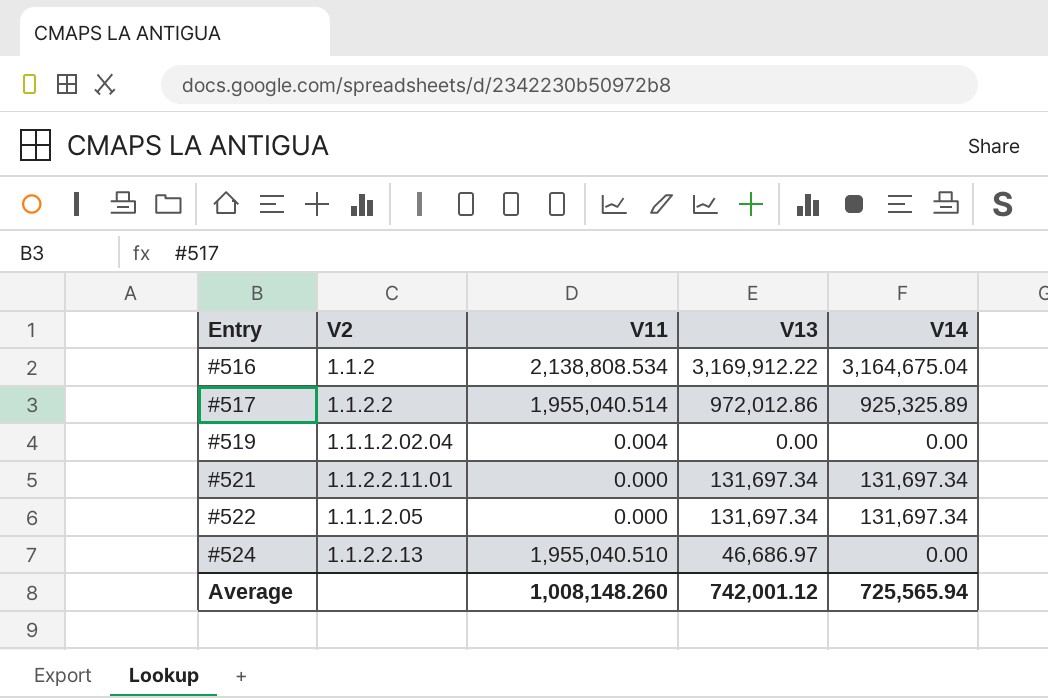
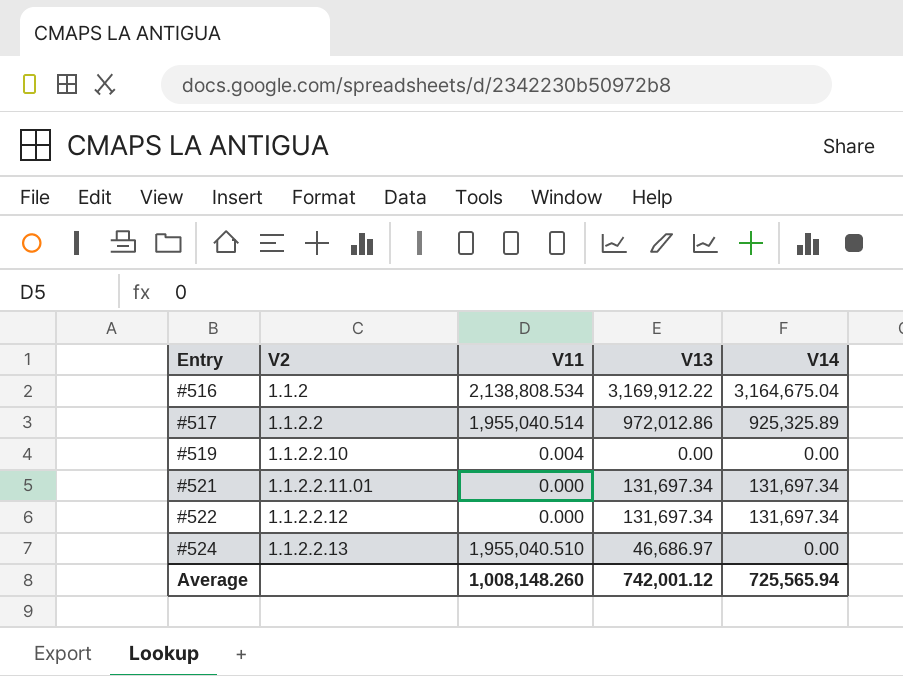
#519 | V2: 1.1.1.2.02.04 -> 1.1.2.2.10
#522 | V2: 1.1.1.2.05 -> 1.1.2.2.12

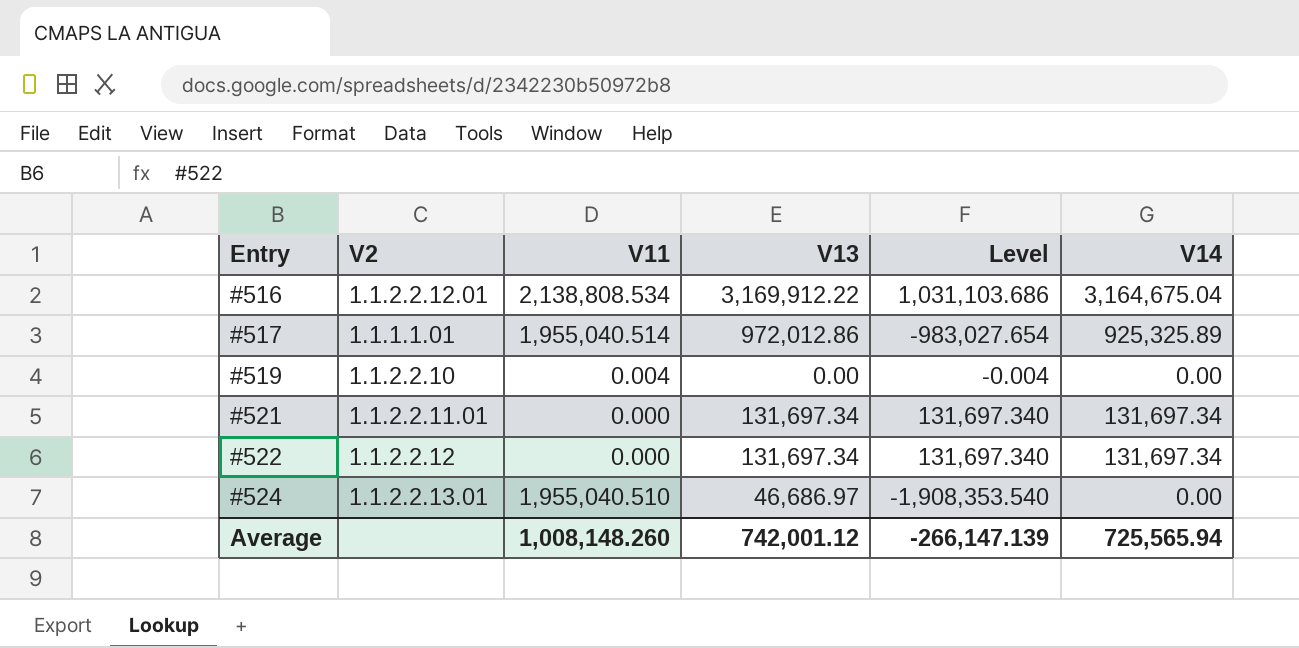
column Level | formula: none -> [V13] - [V11]
#516 | V2: 1.1.2 -> 1.1.2.2.12.01
#517 | V2: 1.1.2.2 -> 1.1.1.1.01
#524 | V2: 1.1.2.2.13 -> 1.1.2.2.13.01

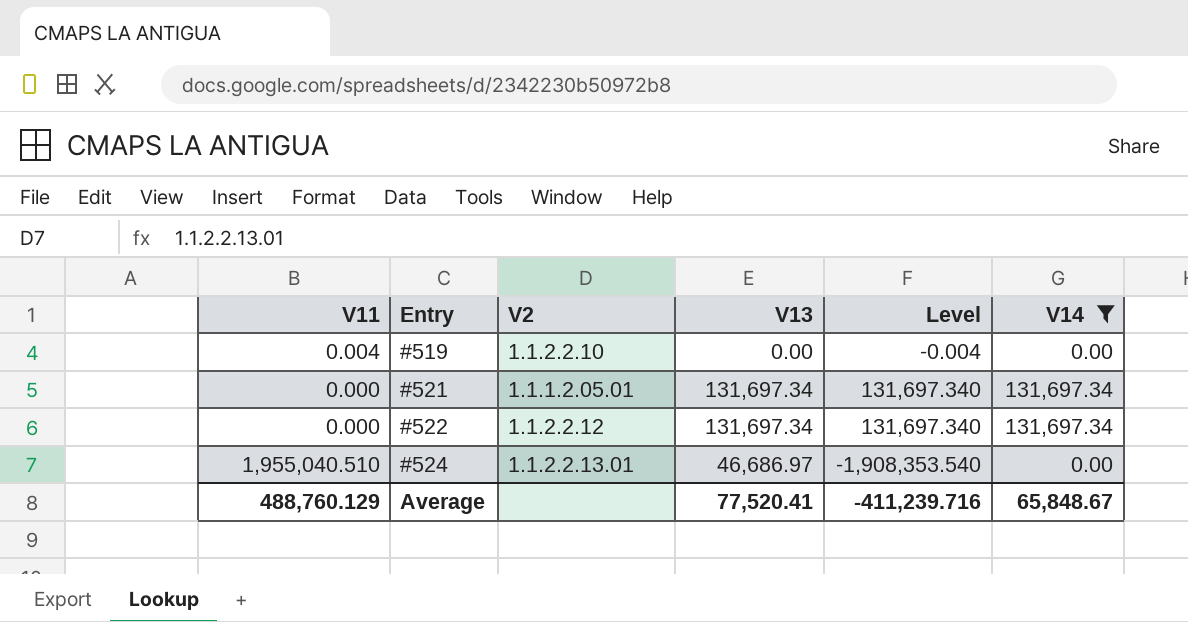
filter: none -> V14 <= 131,697.34
column V11 | position: 3 -> 1
#521 | V2: 1.1.2.2.11.01 -> 1.1.1.2.05.01
Average | V11: 1,008,148.260 -> 488,760.129
Average | V13: 742,001.12 -> 77,520.41
Average | Level: -266,147.139 -> -411,239.716
Average | V14: 725,565.94 -> 65,848.67

